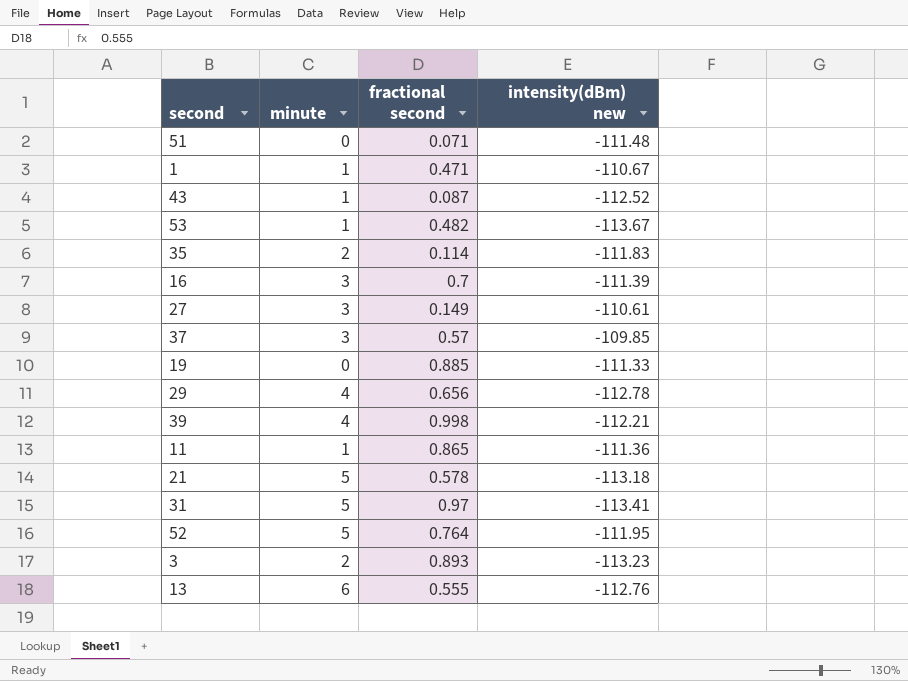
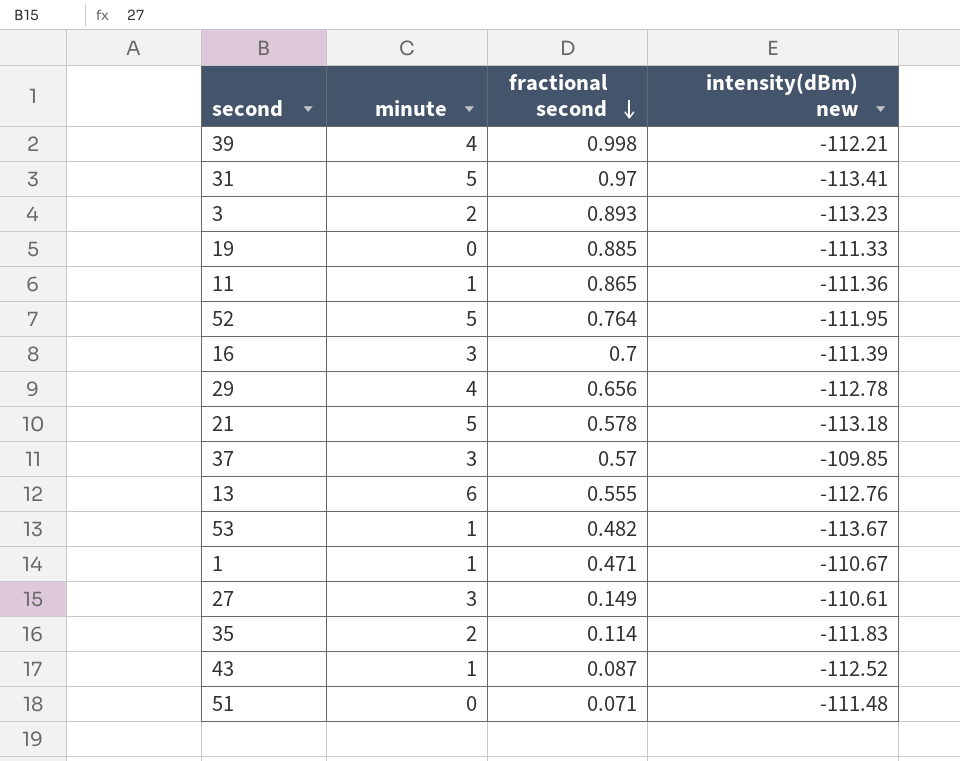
row order: none -> fractional second descending

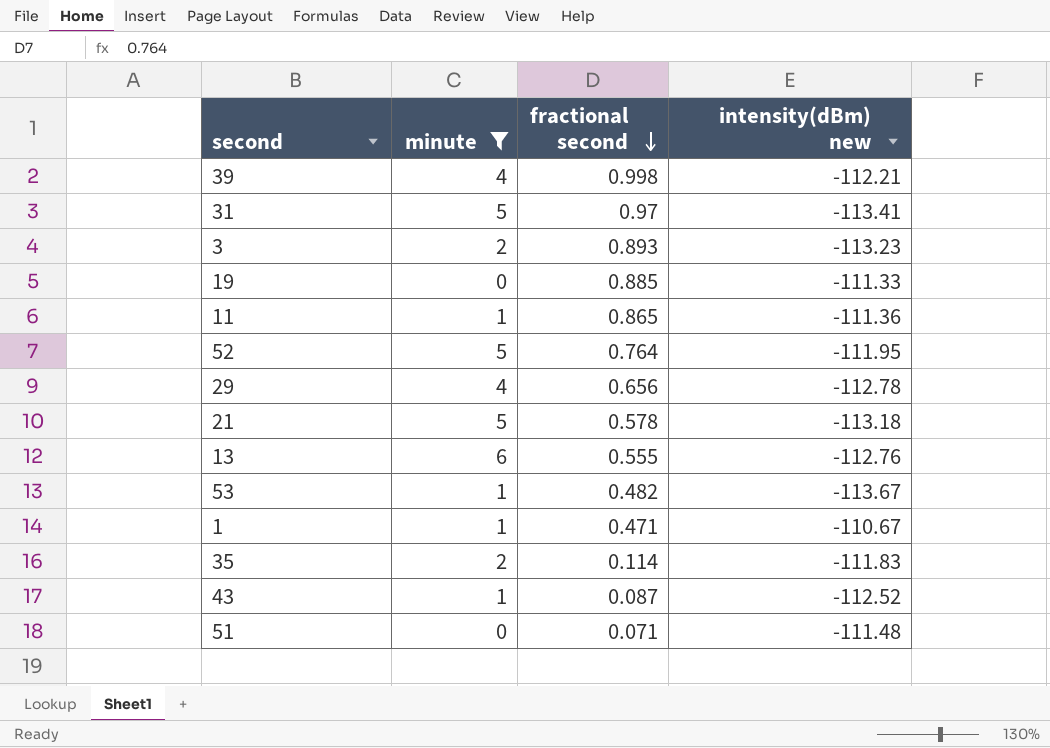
filter: none -> minute != 3

